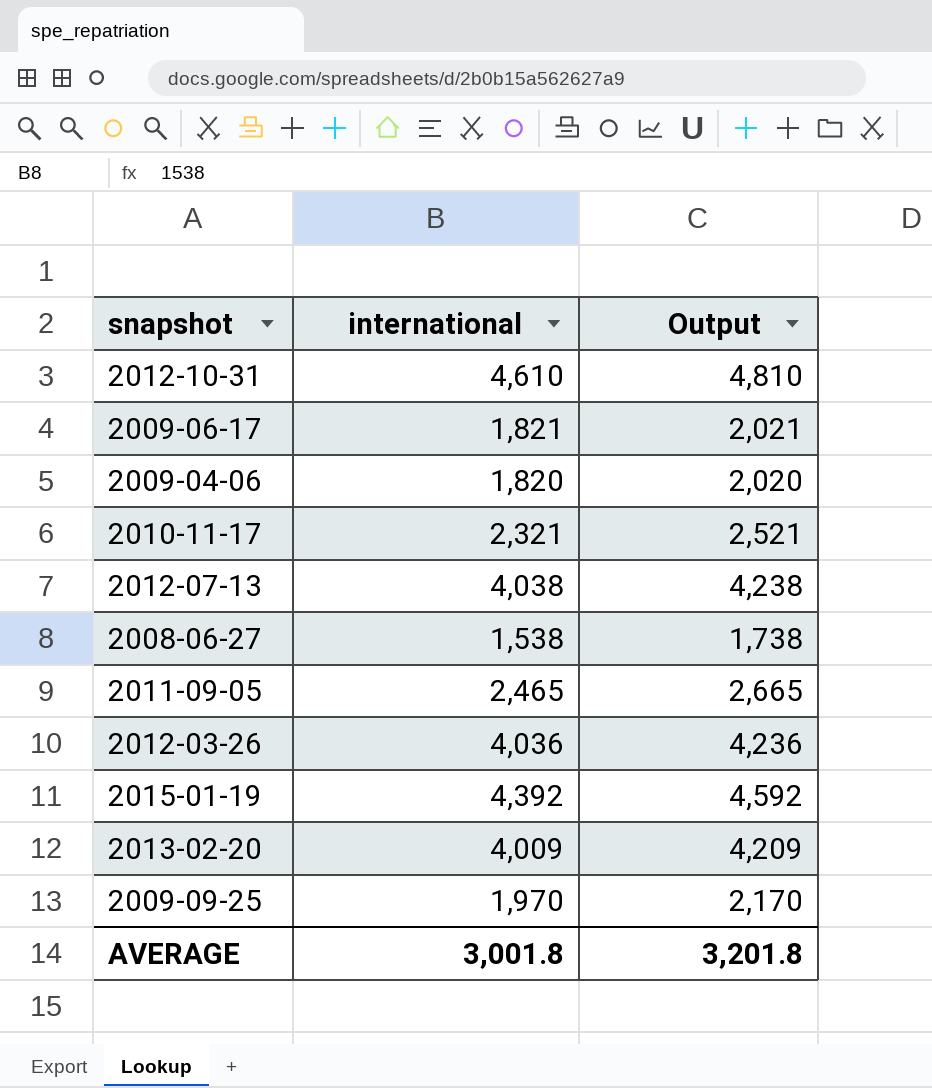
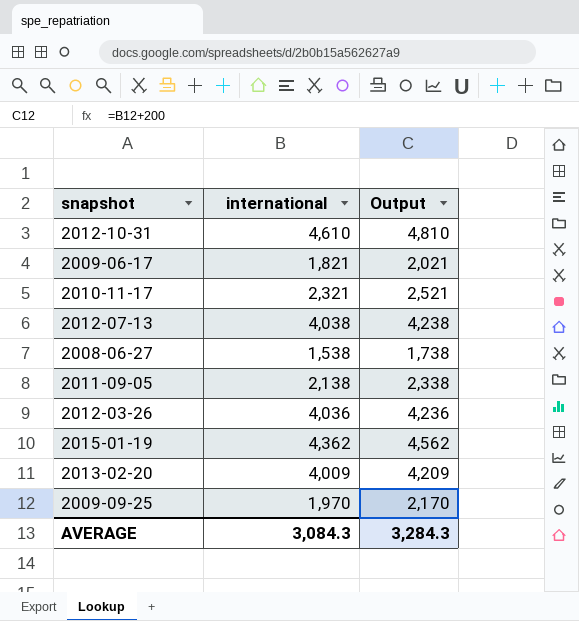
row 2009-04-06: 1,820 | 2,020 -> none
2011-09-05 | international: 2,465 -> 2,138
2011-09-05 | Output: 2,665 -> 2,338
2015-01-19 | international: 4,392 -> 4,362
2015-01-19 | Output: 4,592 -> 4,562
AVERAGE | international: 3,001.8 -> 3,084.3
AVERAGE | Output: 3,201.8 -> 3,284.3

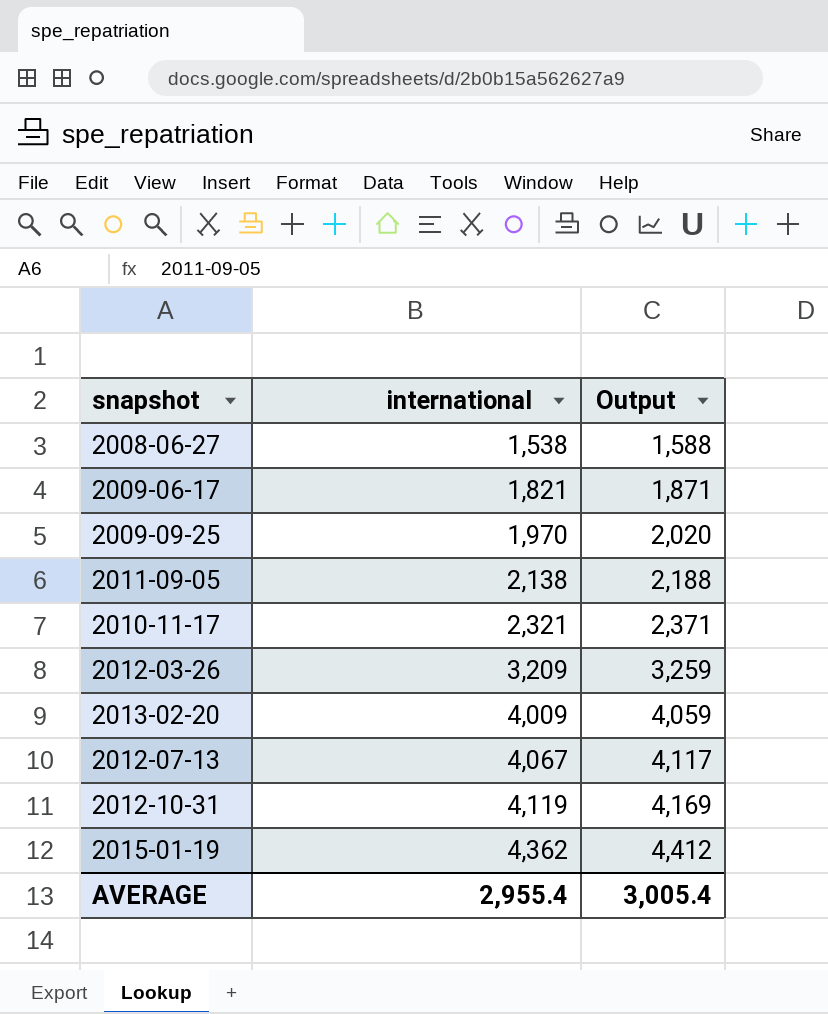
row order: none -> international ascending
column Output | formula: [international] + 200 -> [international] + 50
2012-03-26 | international: 4,036 -> 3,209
2012-07-13 | international: 4,038 -> 4,067
2012-10-31 | international: 4,610 -> 4,119
AVERAGE | international: 3,084.3 -> 2,955.4
AVERAGE | Output: 3,284.3 -> 3,005.4

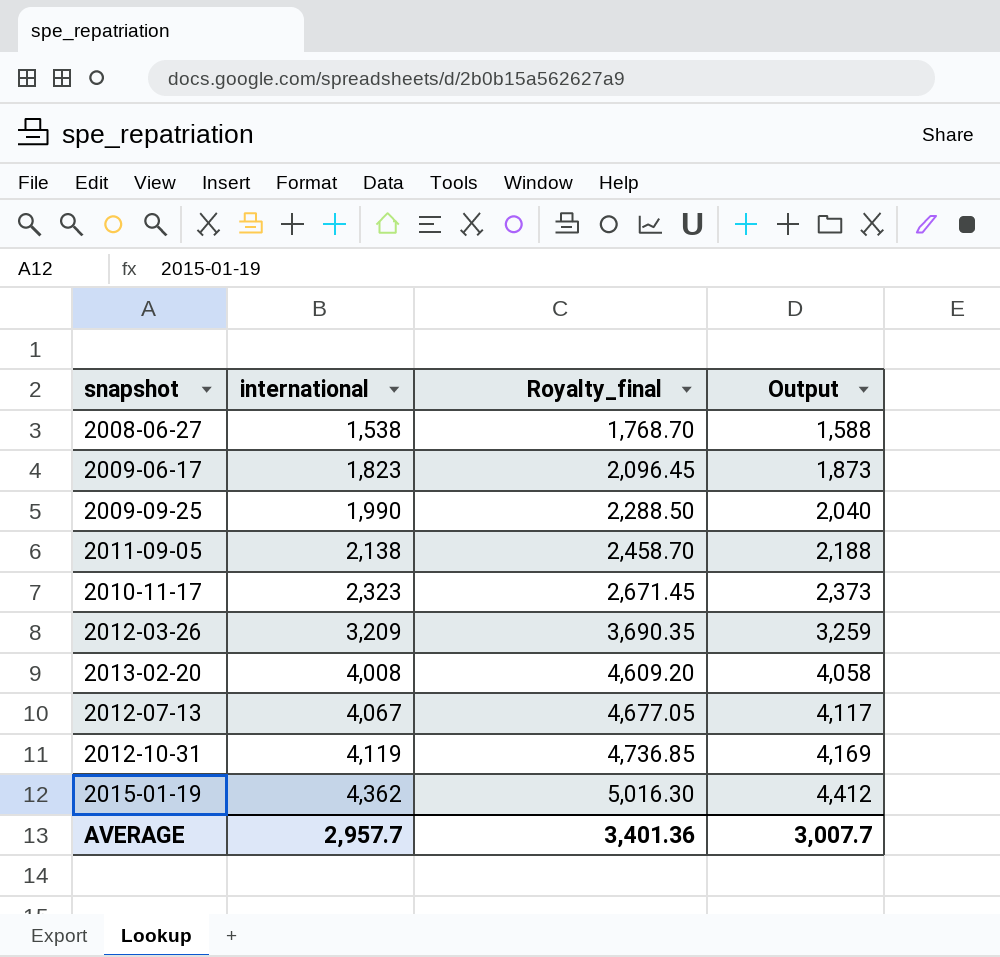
column Royalty_final | formula: none -> [international] * 1.15
2009-06-17 | international: 1,821 -> 1,823
2009-06-17 | Output: 1,871 -> 1,873
2009-09-25 | international: 1,970 -> 1,990
2009-09-25 | Output: 2,020 -> 2,040
2010-11-17 | international: 2,321 -> 2,323
2010-11-17 | Output: 2,371 -> 2,373
2013-02-20 | international: 4,009 -> 4,008
2013-02-20 | Output: 4,059 -> 4,058
AVERAGE | international: 2,955.4 -> 2,957.7
AVERAGE | Output: 3,005.4 -> 3,007.7

